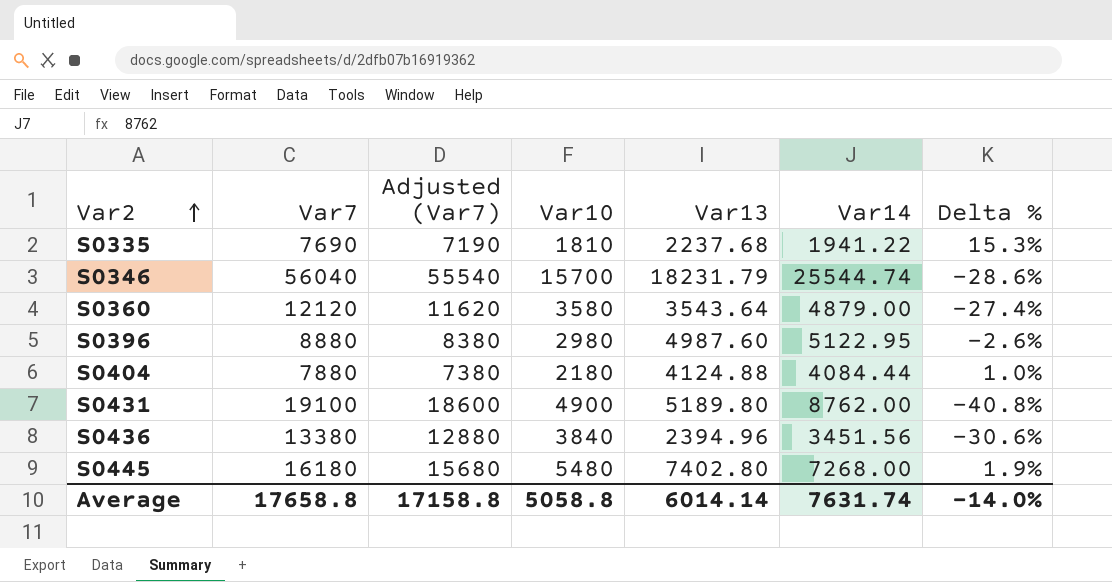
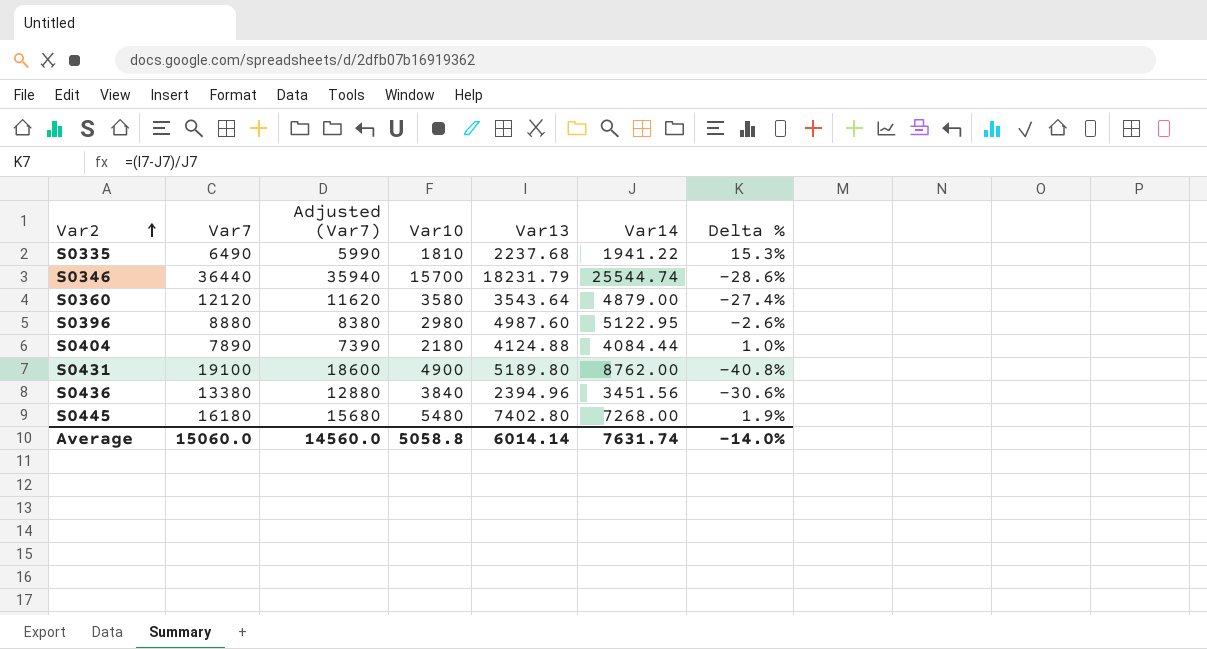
S0335 | Var7: 7690 -> 6490
S0335 | Adjusted (Var7): 7190 -> 5990
S0346 | Var7: 56040 -> 36440
S0346 | Adjusted (Var7): 55540 -> 35940
S0404 | Var7: 7880 -> 7890
S0404 | Adjusted (Var7): 7380 -> 7390
Average | Var7: 17658.8 -> 15060.0
Average | Adjusted (Var7): 17158.8 -> 14560.0

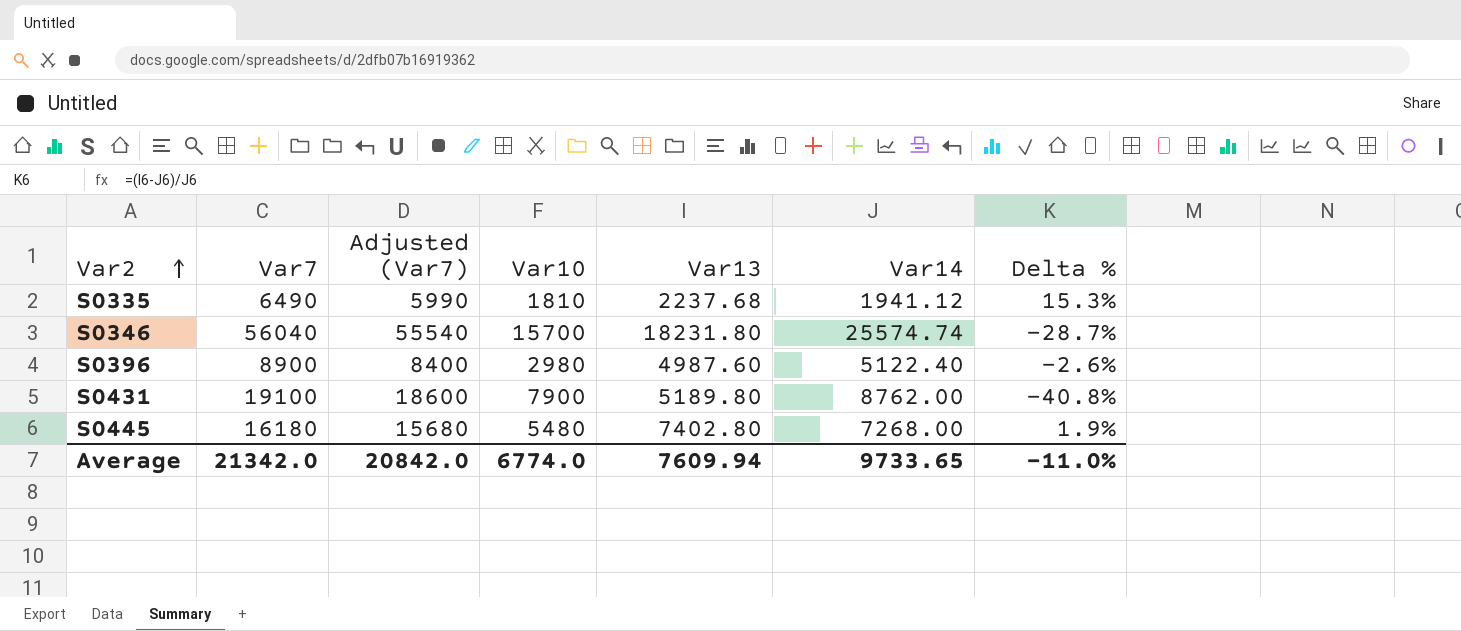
row S0360: 12120 | 11620 | 3580 | 3543.64 | 4879.00 | -27.4% -> none
row S0404: 7890 | 7390 | 2180 | 4124.88 | 4084.44 | 1.0% -> none
row S0436: 13380 | 12880 | 3840 | 2394.96 | 3451.56 | -30.6% -> none
S0335 | Var14: 1941.22 -> 1941.12
S0346 | Var7: 36440 -> 56040
S0346 | Adjusted (Var7): 35940 -> 55540
S0346 | Var13: 18231.79 -> 18231.80
S0346 | Var14: 25544.74 -> 25574.74
S0346 | Delta %: -28.6% -> -28.7%
S0396 | Var7: 8880 -> 8900
S0396 | Adjusted (Var7): 8380 -> 8400
S0396 | Var14: 5122.95 -> 5122.40
S0431 | Var10: 4900 -> 7900
Average | Var7: 15060.0 -> 21342.0
Average | Adjusted (Var7): 14560.0 -> 20842.0
Average | Var10: 5058.8 -> 6774.0
Average | Var13: 6014.14 -> 7609.94
Average | Var14: 7631.74 -> 9733.65
Average | Delta %: -14.0% -> -11.0%

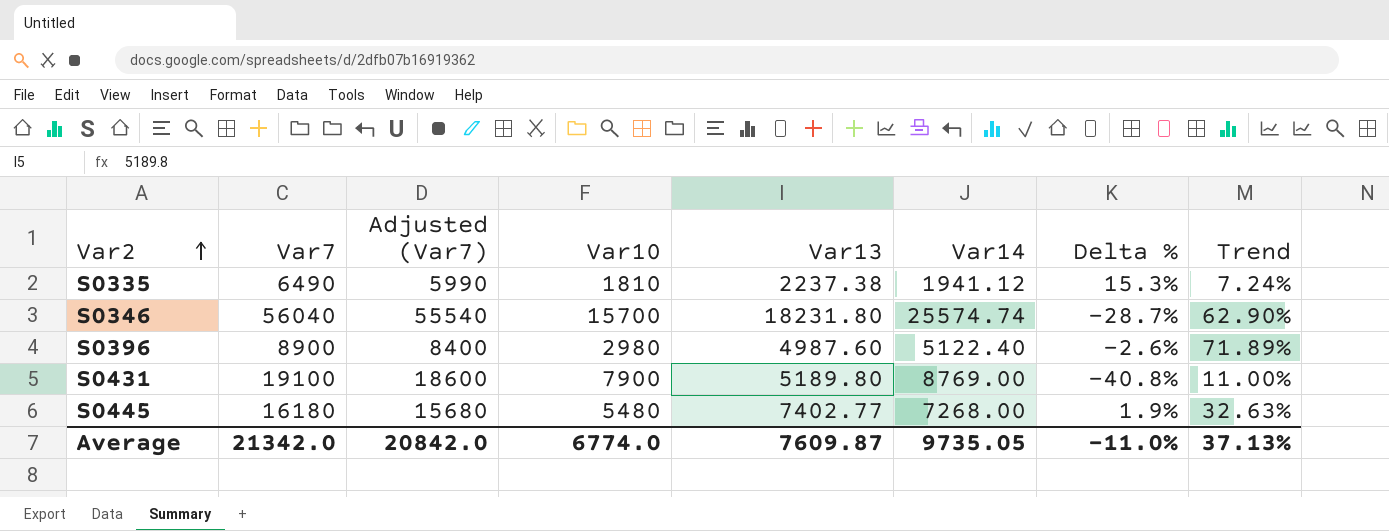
column Trend | formula: none -> ([Var14] - [Var10]) / [Var10]
S0335 | Var13: 2237.68 -> 2237.38
S0431 | Var14: 8762.00 -> 8769.00
S0445 | Var13: 7402.80 -> 7402.77
Average | Var13: 7609.94 -> 7609.87
Average | Var14: 9733.65 -> 9735.05

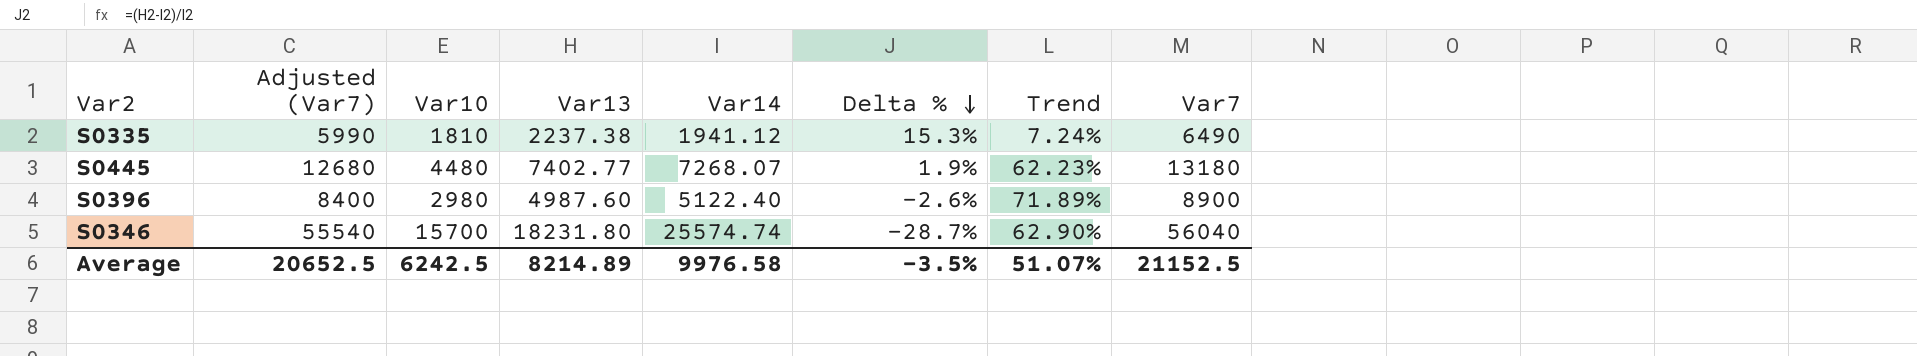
row order: Var2 ascending -> Delta % descending
column Var7 | position: 2 -> 8
row S0431: 19100 | 18600 | 7900 | 5189.80 | 8769.00 | -40.8% | 11.00% -> none
S0445 | Adjusted (Var7): 15680 -> 12680
S0445 | Var10: 5480 -> 4480
S0445 | Var14: 7268.00 -> 7268.07
S0445 | Trend: 32.63% -> 62.23%
S0445 | Var7: 16180 -> 13180
Average | Adjusted (Var7): 20842.0 -> 20652.5
Average | Var10: 6774.0 -> 6242.5
Average | Var13: 7609.87 -> 8214.89
Average | Var14: 9735.05 -> 9976.58
Average | Delta %: -11.0% -> -3.5%
Average | Trend: 37.13% -> 51.07%
Average | Var7: 21342.0 -> 21152.5

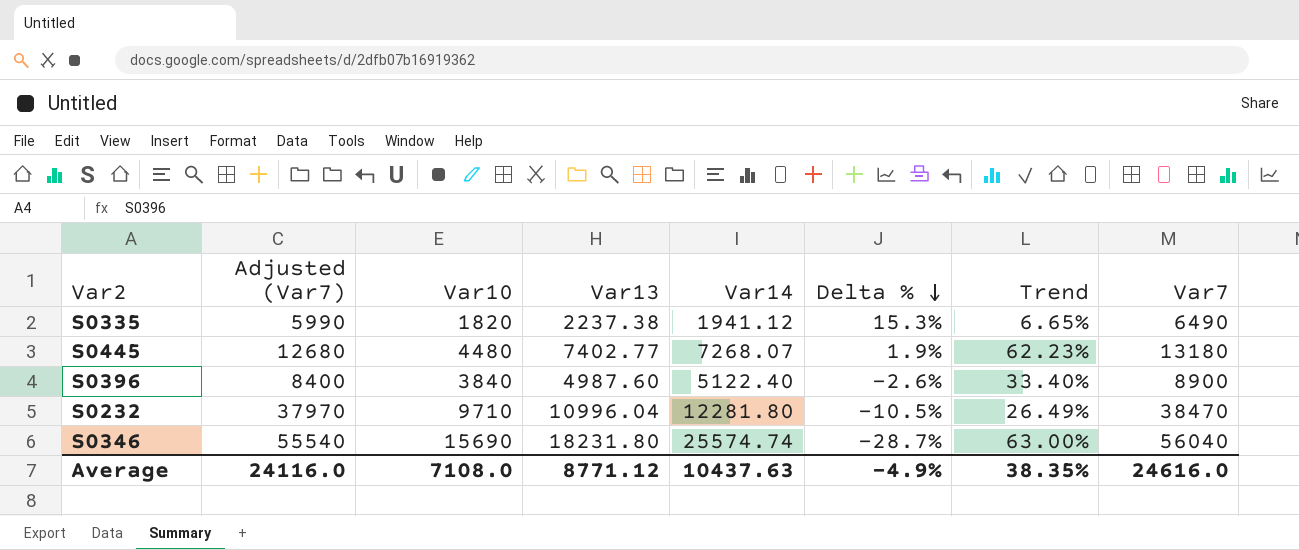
S0335 | Var10: 1810 -> 1820
S0335 | Trend: 7.24% -> 6.65%
S0396 | Var10: 2980 -> 3840
S0396 | Trend: 71.89% -> 33.40%
row S0232: none -> 37970 | 9710 | 10996.04 | 12281.80 | -10.5% | 26.49% | 38470
S0346 | Var10: 15700 -> 15690
S0346 | Trend: 62.90% -> 63.00%
Average | Adjusted (Var7): 20652.5 -> 24116.0
Average | Var10: 6242.5 -> 7108.0
Average | Var13: 8214.89 -> 8771.12
Average | Var14: 9976.58 -> 10437.63
Average | Delta %: -3.5% -> -4.9%
Average | Trend: 51.07% -> 38.35%
Average | Var7: 21152.5 -> 24616.0

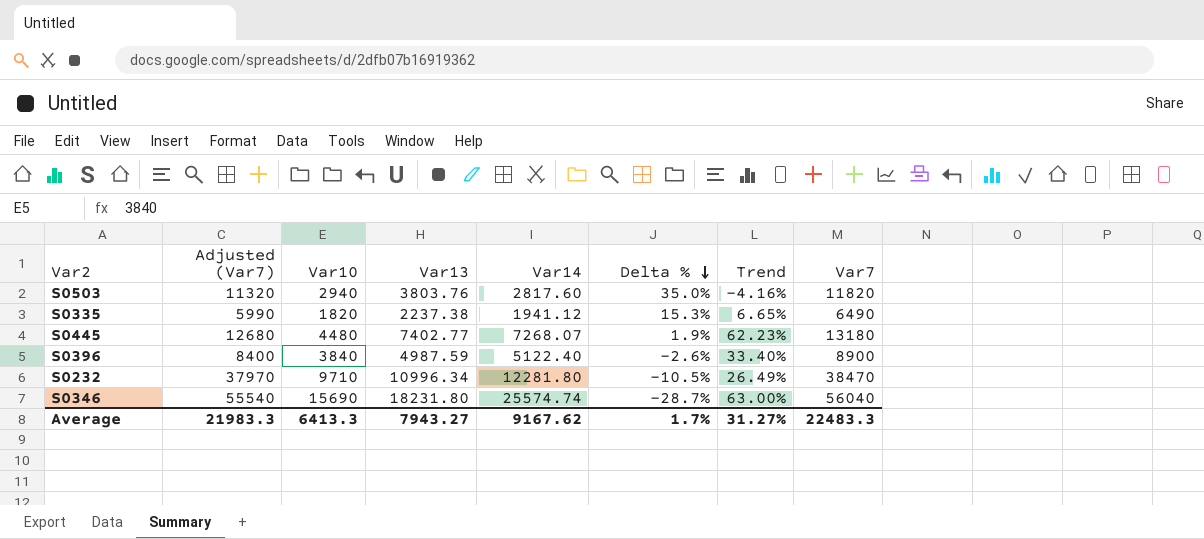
row S0503: none -> 11320 | 2940 | 3803.76 | 2817.60 | 35.0% | -4.16% | 11820
S0396 | Var13: 4987.60 -> 4987.59
S0232 | Var13: 10996.04 -> 10996.34
Average | Adjusted (Var7): 24116.0 -> 21983.3
Average | Var10: 7108.0 -> 6413.3
Average | Var13: 8771.12 -> 7943.27
Average | Var14: 10437.63 -> 9167.62
Average | Delta %: -4.9% -> 1.7%
Average | Trend: 38.35% -> 31.27%
Average | Var7: 24616.0 -> 22483.3

